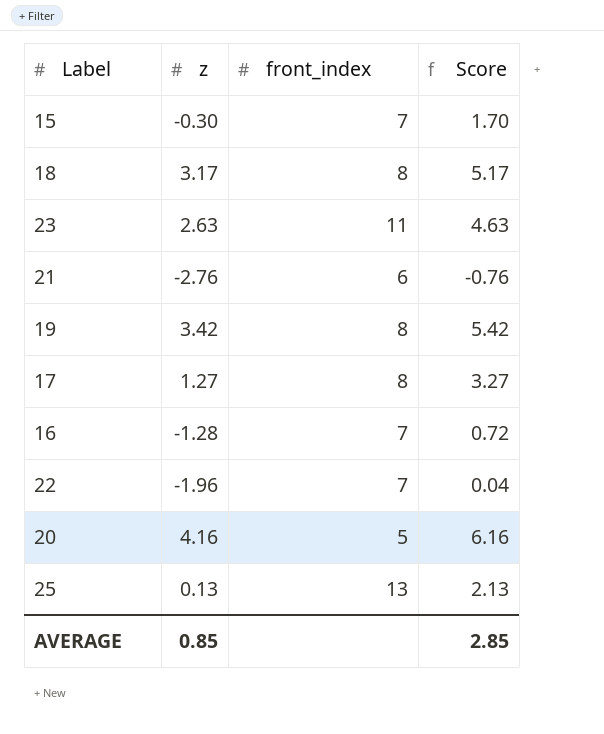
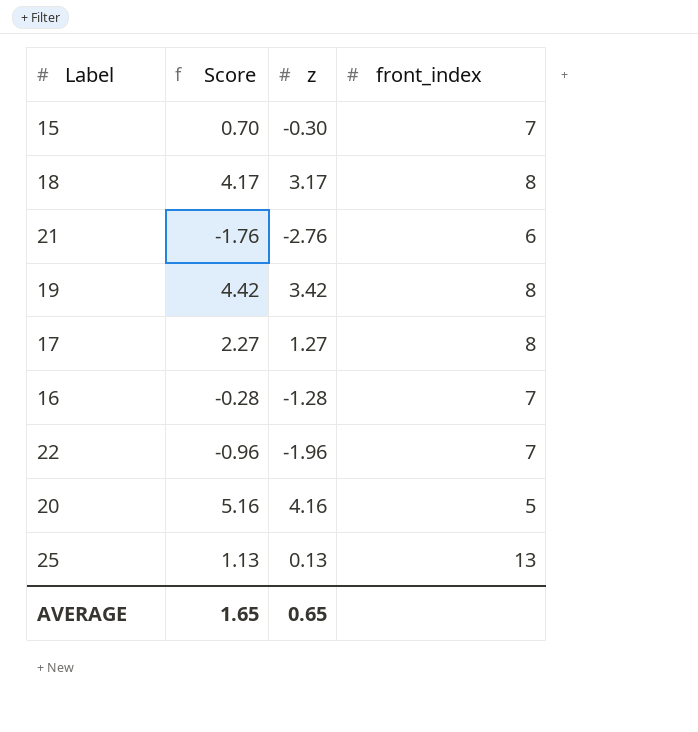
column Score | formula: [z] + 2 -> [z] + 1
column Score | position: 4 -> 2
row 23: 2.63 | 11 | 4.63 -> none
AVERAGE | Score: 2.85 -> 1.65
AVERAGE | z: 0.85 -> 0.65

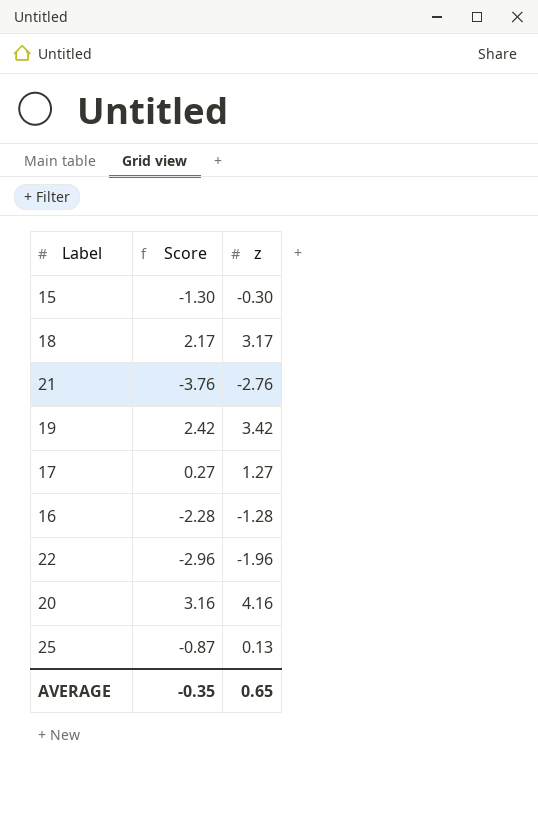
column front_index | position: 4 -> none
column Score | formula: [z] + 1 -> [z] - 1
AVERAGE | Score: 1.65 -> -0.35

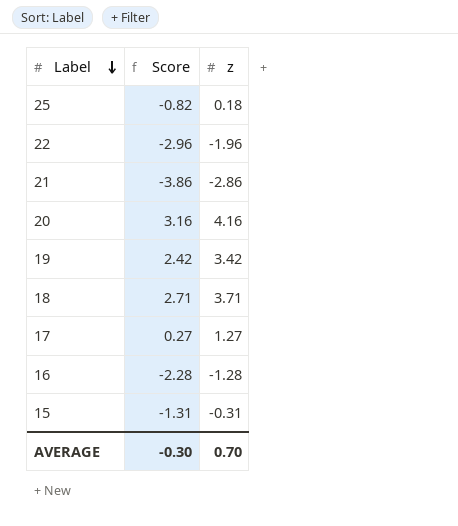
row order: none -> Label descending
25 | Score: -0.87 -> -0.82
25 | z: 0.13 -> 0.18
21 | Score: -3.76 -> -3.86
21 | z: -2.76 -> -2.86
18 | Score: 2.17 -> 2.71
18 | z: 3.17 -> 3.71
15 | Score: -1.30 -> -1.31
15 | z: -0.30 -> -0.31
AVERAGE | Score: -0.35 -> -0.30
AVERAGE | z: 0.65 -> 0.70

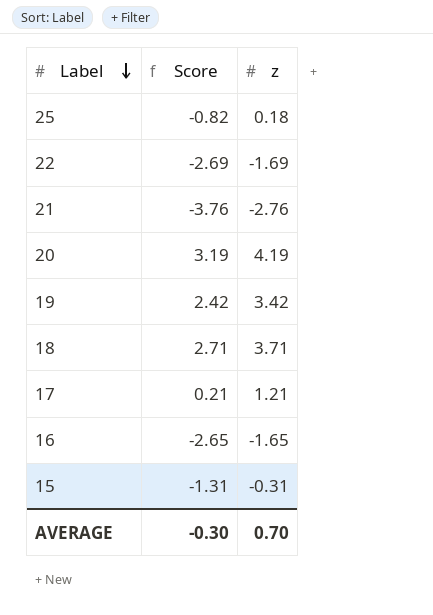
22 | Score: -2.96 -> -2.69
22 | z: -1.96 -> -1.69
21 | Score: -3.86 -> -3.76
21 | z: -2.86 -> -2.76
20 | Score: 3.16 -> 3.19
20 | z: 4.16 -> 4.19
17 | Score: 0.27 -> 0.21
17 | z: 1.27 -> 1.21
16 | Score: -2.28 -> -2.65
16 | z: -1.28 -> -1.65

